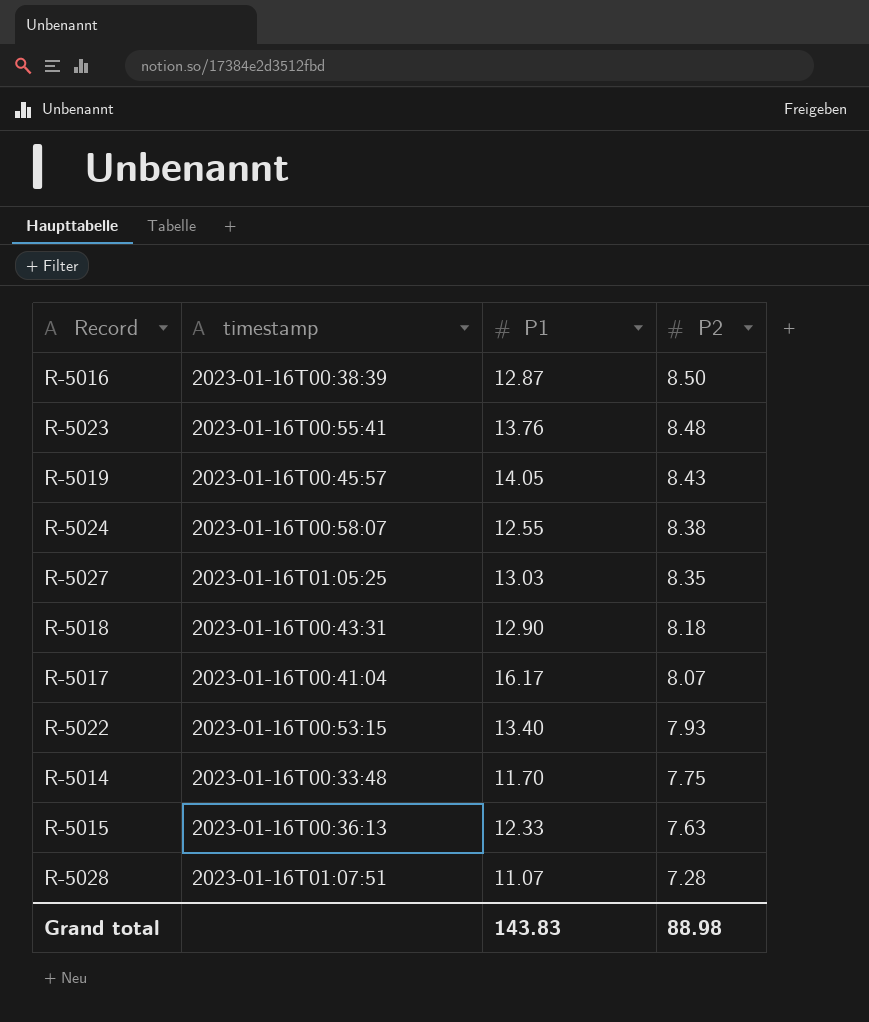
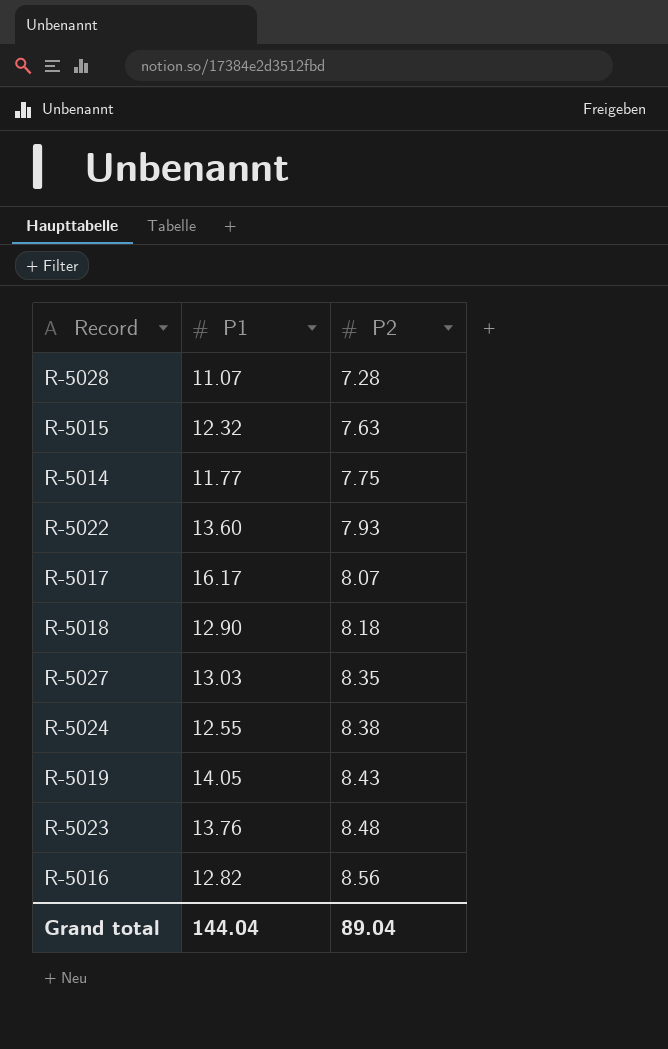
row order: P2 descending -> P2 ascending
column timestamp | position: 2 -> none
R-5015 | P1: 12.33 -> 12.32
R-5014 | P1: 11.70 -> 11.77
R-5022 | P1: 13.40 -> 13.60
R-5016 | P1: 12.87 -> 12.82
R-5016 | P2: 8.50 -> 8.56
Grand total | P1: 143.83 -> 144.04
Grand total | P2: 88.98 -> 89.04

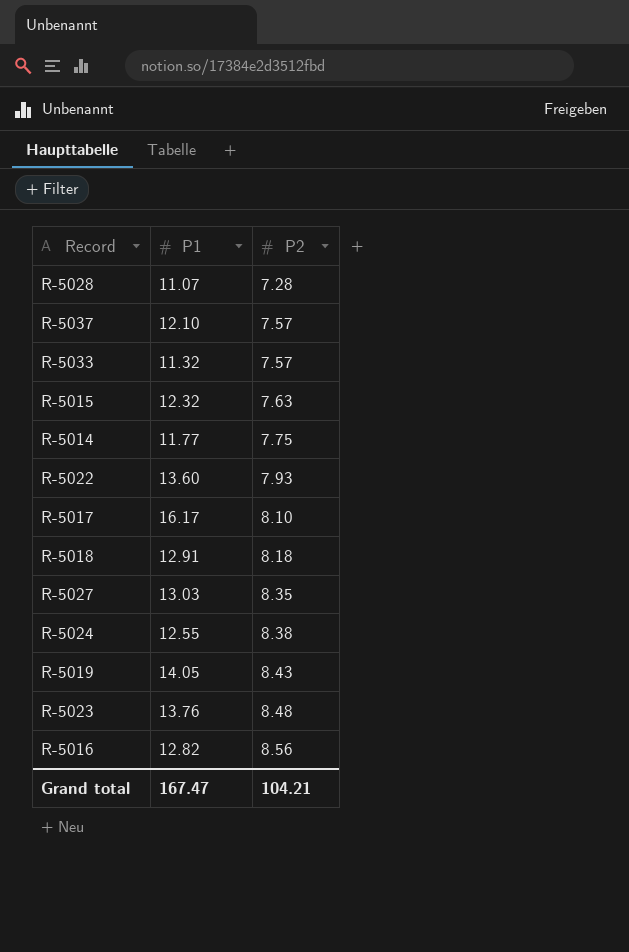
row R-5037: none -> 12.10 | 7.57
row R-5033: none -> 11.32 | 7.57
R-5017 | P2: 8.07 -> 8.10
R-5018 | P1: 12.90 -> 12.91
Grand total | P1: 144.04 -> 167.47
Grand total | P2: 89.04 -> 104.21

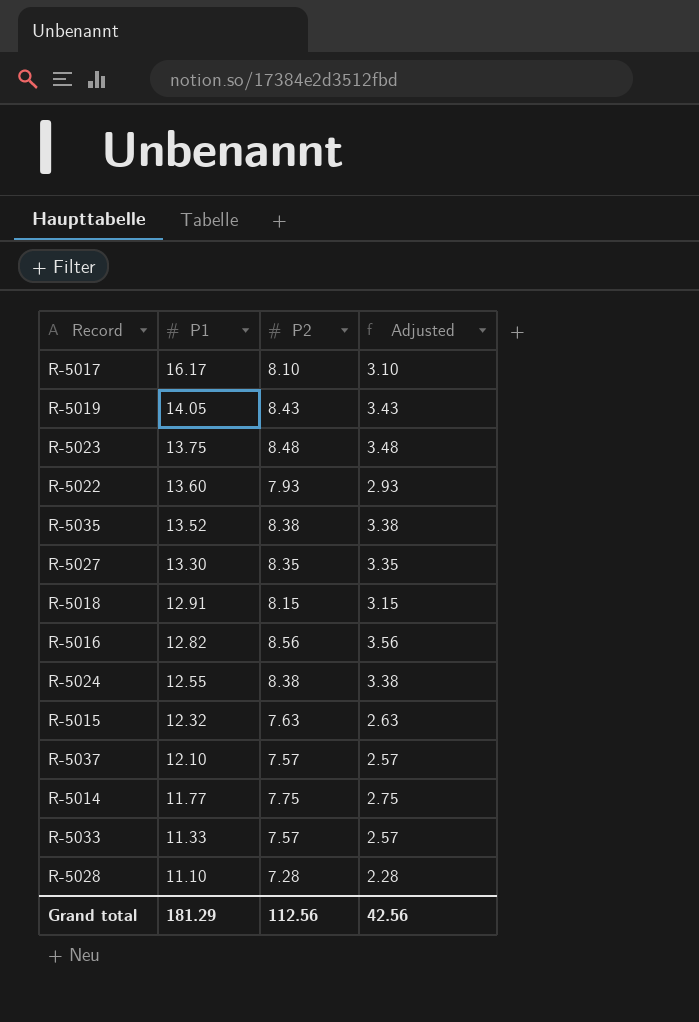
row order: P2 ascending -> P1 descending
column Adjusted | formula: none -> [P2] - 5
R-5023 | P1: 13.76 -> 13.75
row R-5035: none -> 13.52 | 8.38 | 3.38
R-5027 | P1: 13.03 -> 13.30
R-5018 | P2: 8.18 -> 8.15
R-5033 | P1: 11.32 -> 11.33
R-5028 | P1: 11.07 -> 11.10
Grand total | P1: 167.47 -> 181.29
Grand total | P2: 104.21 -> 112.56

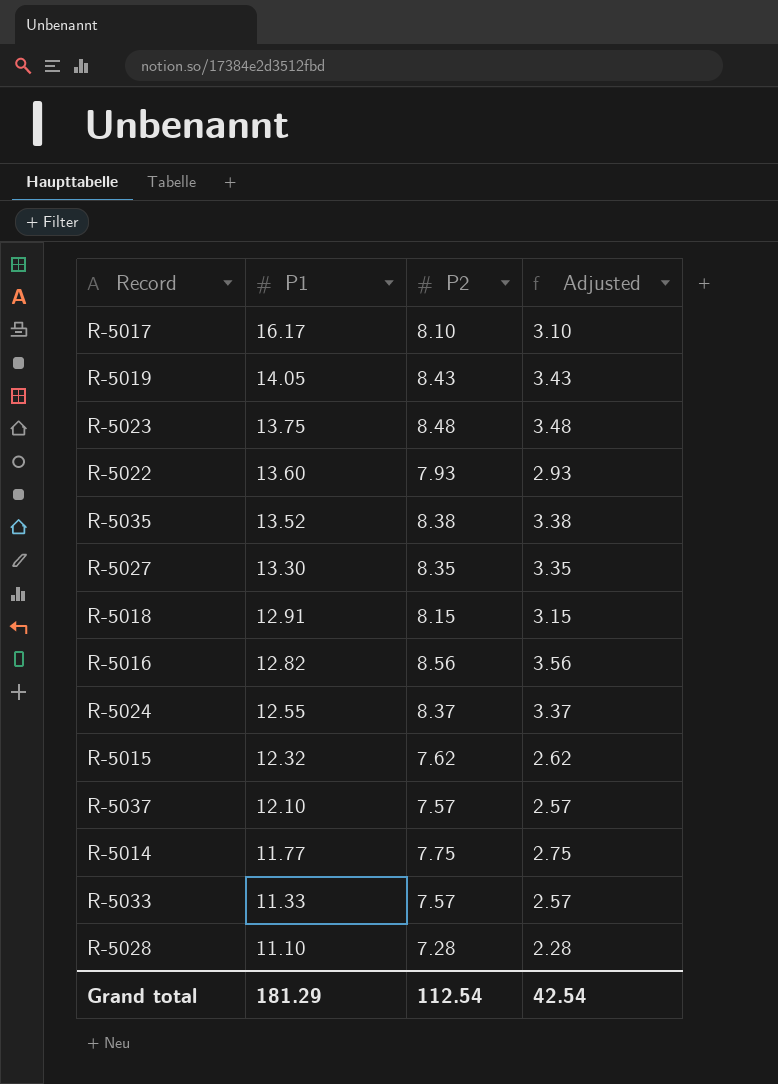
R-5024 | P2: 8.38 -> 8.37
R-5024 | Adjusted: 3.38 -> 3.37
R-5015 | P2: 7.63 -> 7.62
R-5015 | Adjusted: 2.63 -> 2.62
Grand total | P2: 112.56 -> 112.54
Grand total | Adjusted: 42.56 -> 42.54

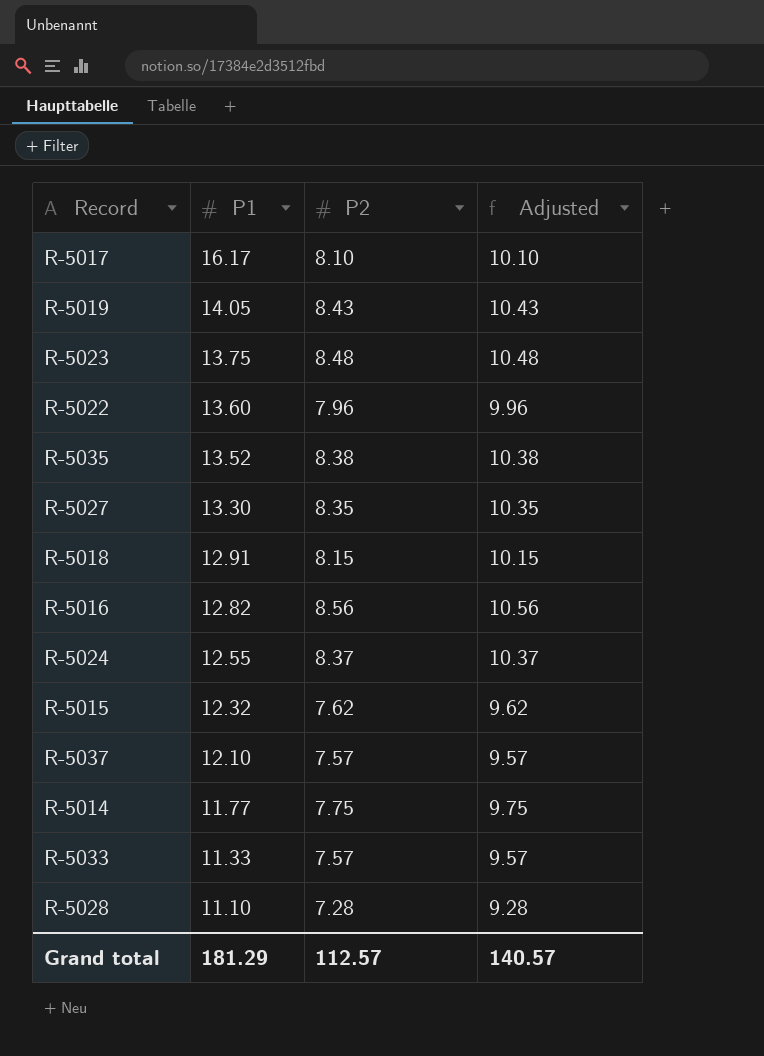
column Adjusted | formula: [P2] - 5 -> [P2] + 2
R-5022 | P2: 7.93 -> 7.96
Grand total | P2: 112.54 -> 112.57
Grand total | Adjusted: 42.54 -> 140.57

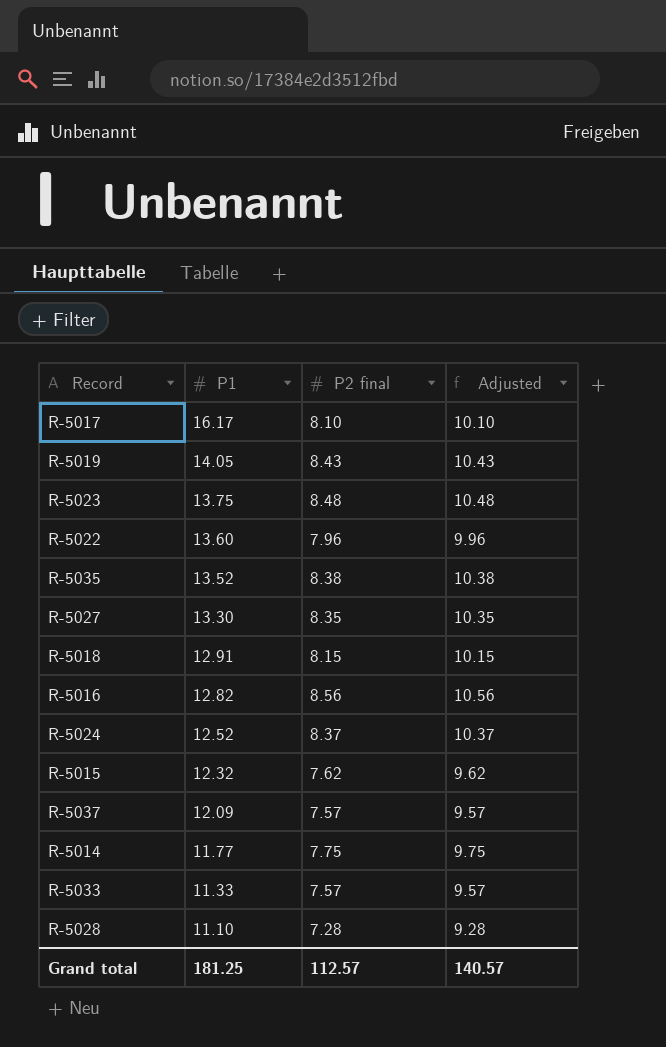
column name: P2 -> P2 final
R-5024 | P1: 12.55 -> 12.52
R-5037 | P1: 12.10 -> 12.09
Grand total | P1: 181.29 -> 181.25

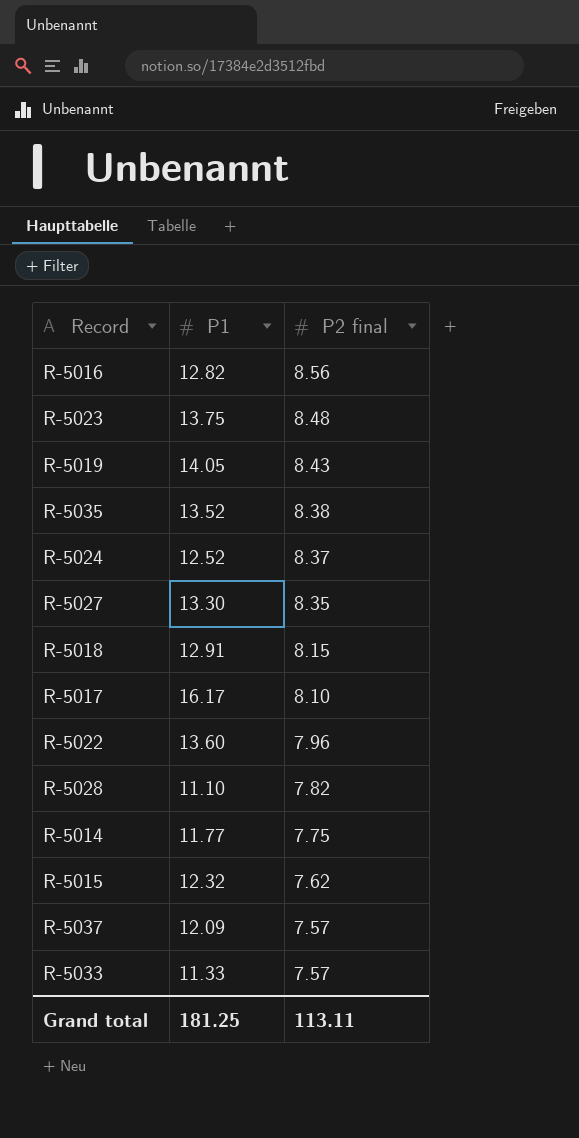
row order: P1 descending -> P2 final descending
column Adjusted | formula: [P2 final] + 2 -> none
R-5028 | P2 final: 7.28 -> 7.82
Grand total | P2 final: 112.57 -> 113.11

